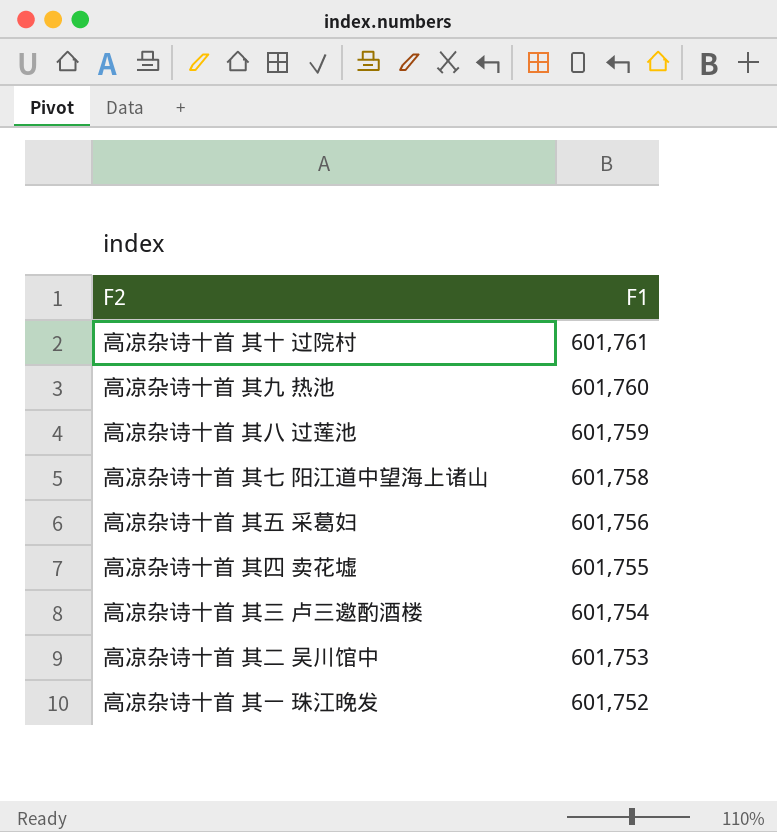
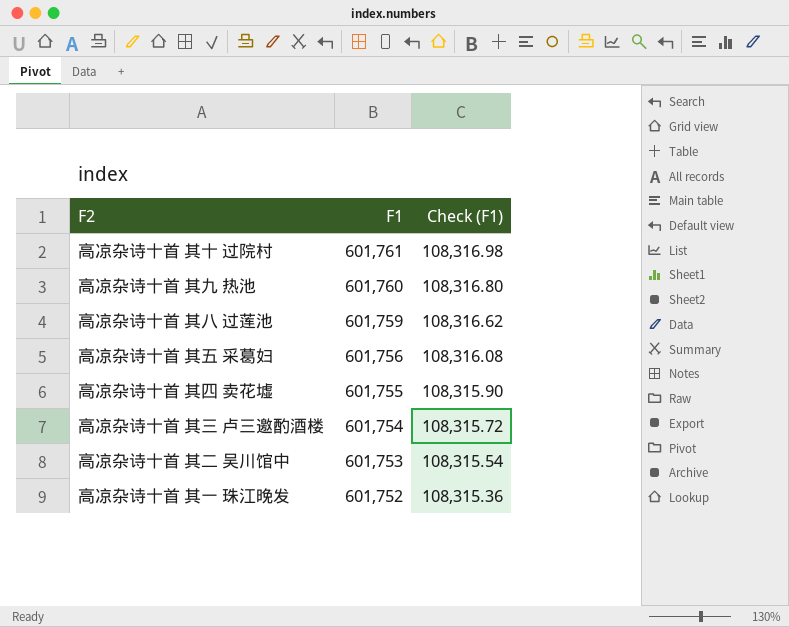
column Check (F1) | formula: none -> [F1] * 0.18
row 高凉杂诗十首 其七 阳江道中望海上诸山: 601,758 -> none

